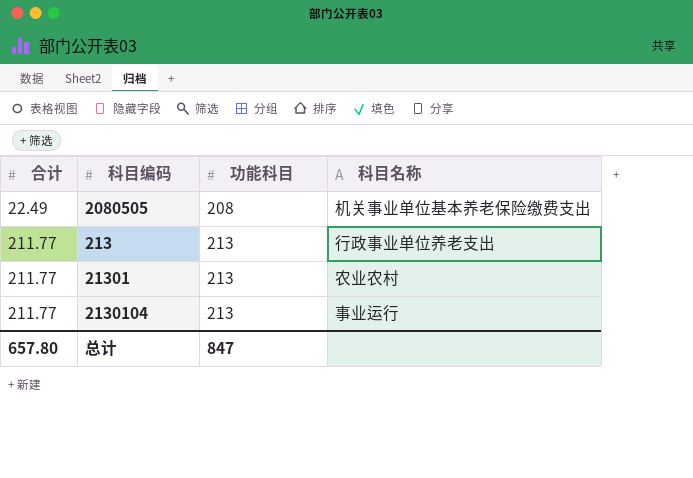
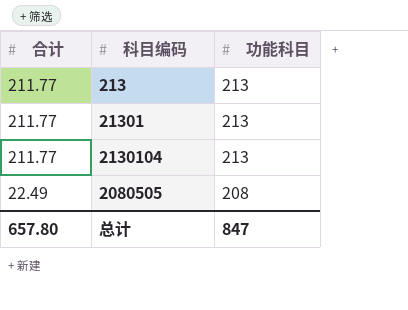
row order: 合计 ascending -> 合计 descending
column 科目名称 | position: 4 -> none

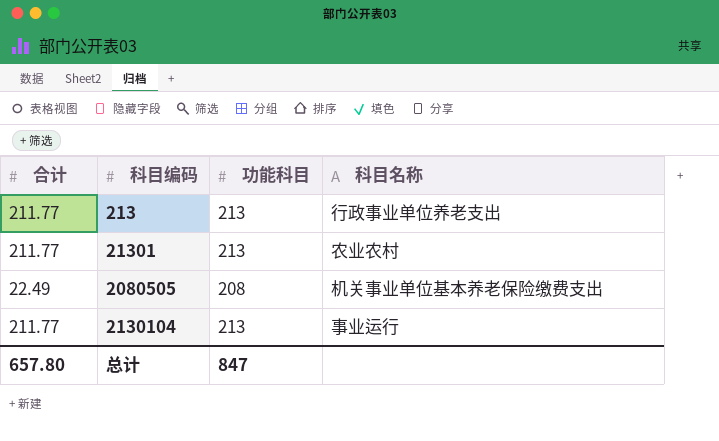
row order: 合计 descending -> 科目编码 ascending
column 科目名称 | position: none -> 4

